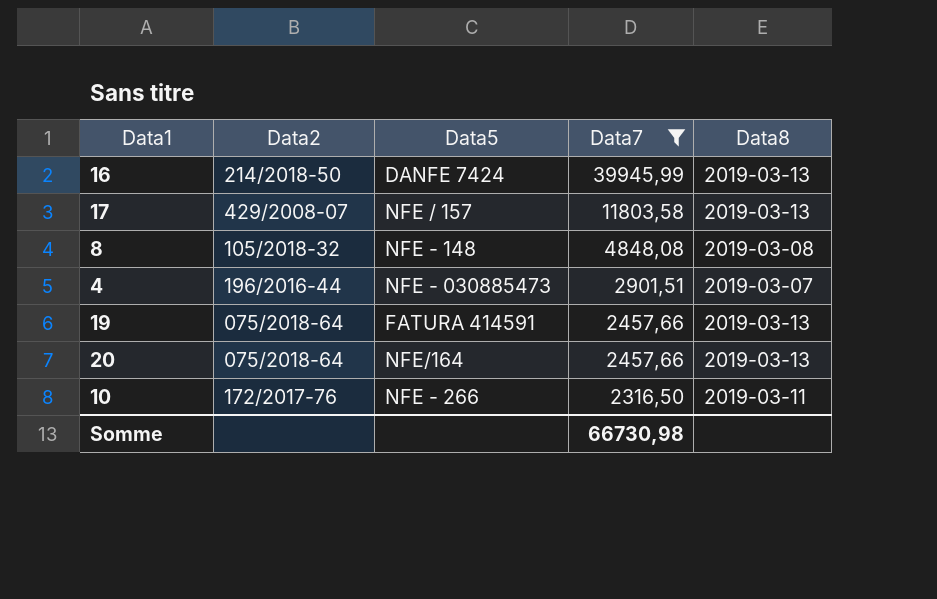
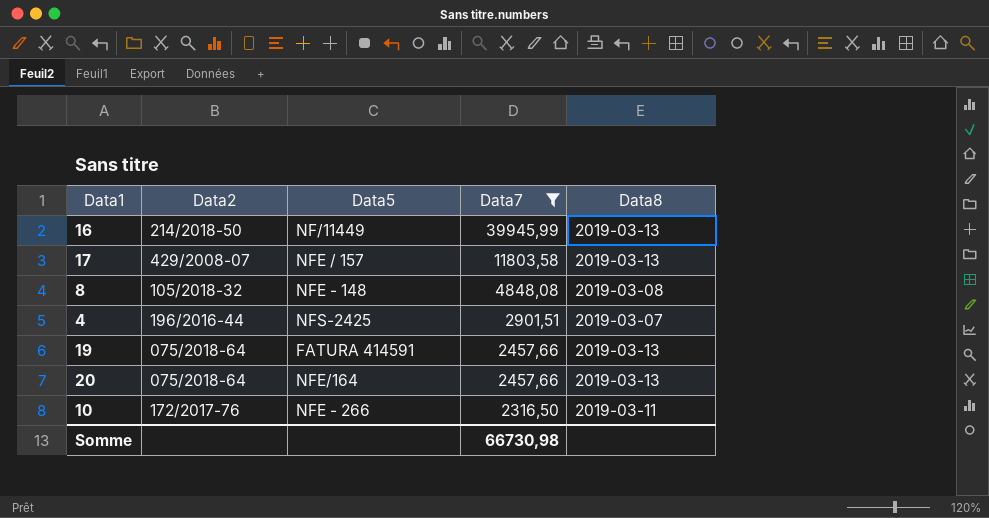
16 | Data5: DANFE 7424 -> NF/11449
4 | Data5: NFE - 030885473 -> NFS-2425

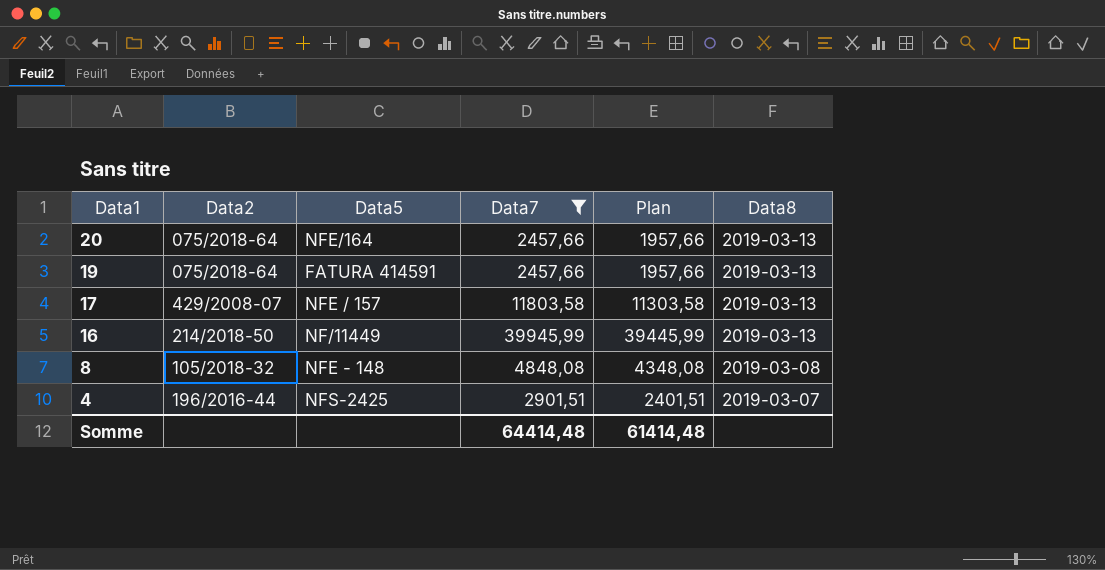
row order: Data7 descending -> Data1 descending
column Plan | formula: none -> [Data7] - 500
row 10: 172/2017-76 | NFE - 266 | 2316,50 | 2019-03-11 -> none
Somme | Data7: 66730,98 -> 64414,48

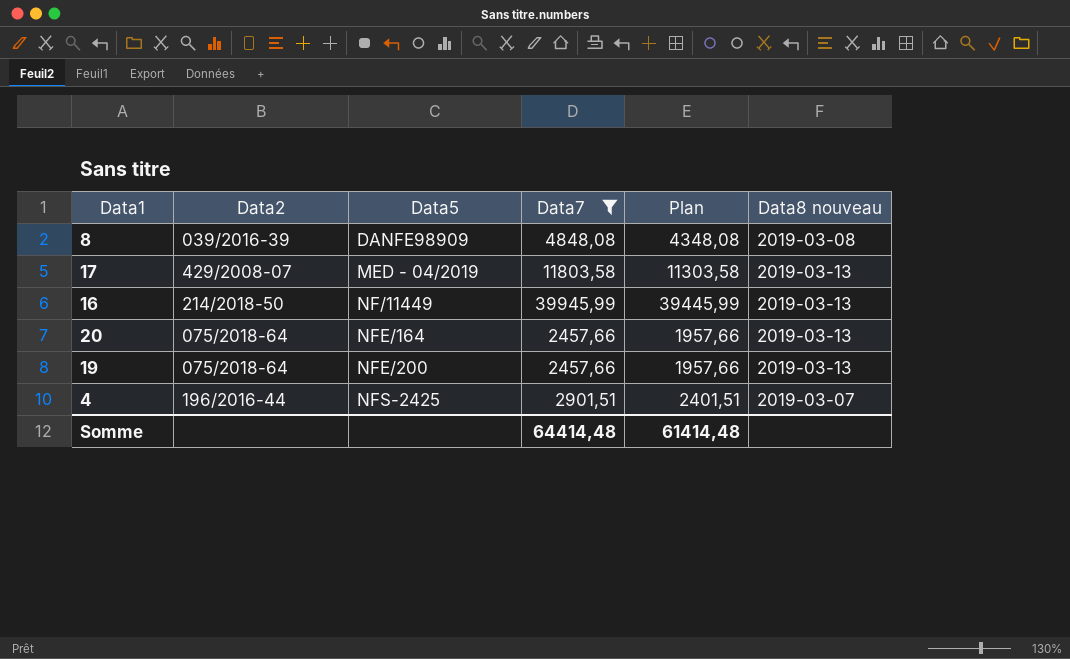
row order: Data1 descending -> Data5 ascending
column name: Data8 -> Data8 nouveau
8 | Data2: 105/2018-32 -> 039/2016-39
8 | Data5: NFE - 148 -> DANFE98909
17 | Data5: NFE / 157 -> MED - 04/2019
19 | Data5: FATURA 414591 -> NFE/200

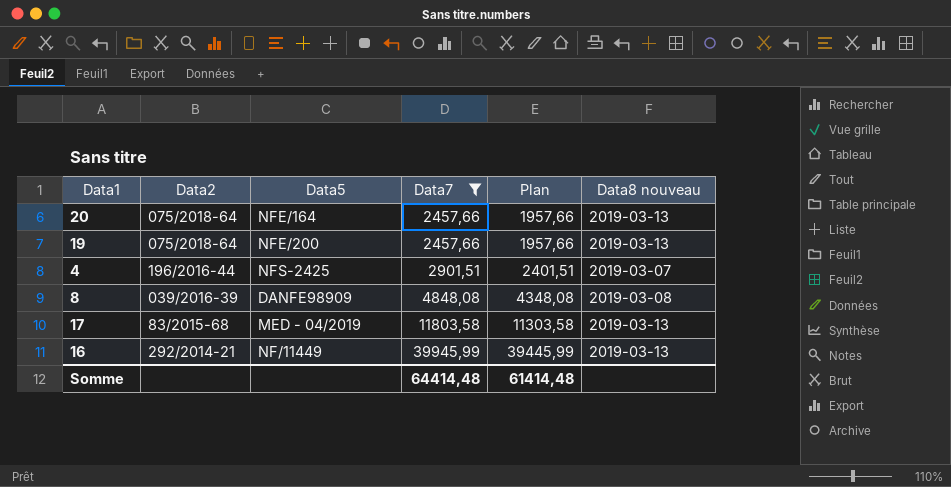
row order: Data5 ascending -> Data7 ascending
17 | Data2: 429/2008-07 -> 83/2015-68
16 | Data2: 214/2018-50 -> 292/2014-21

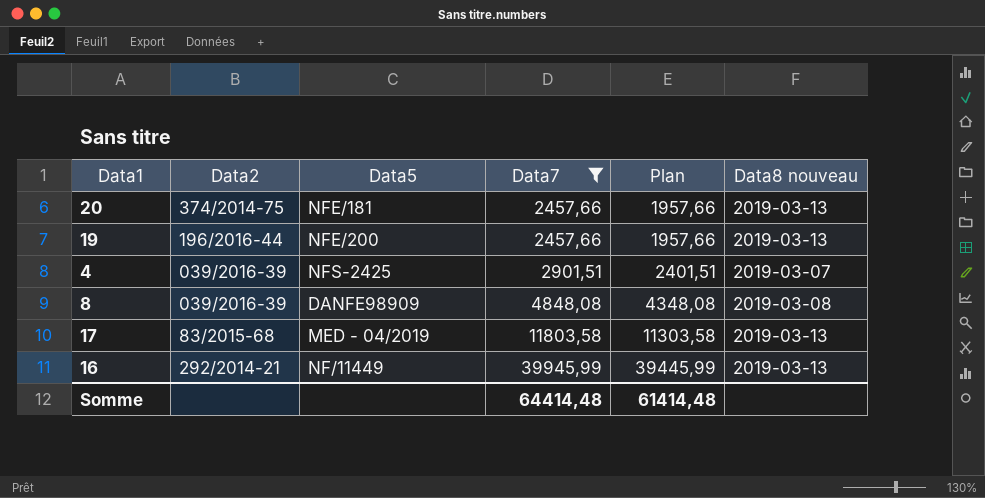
20 | Data2: 075/2018-64 -> 374/2014-75
20 | Data5: NFE/164 -> NFE/181
19 | Data2: 075/2018-64 -> 196/2016-44
4 | Data2: 196/2016-44 -> 039/2016-39

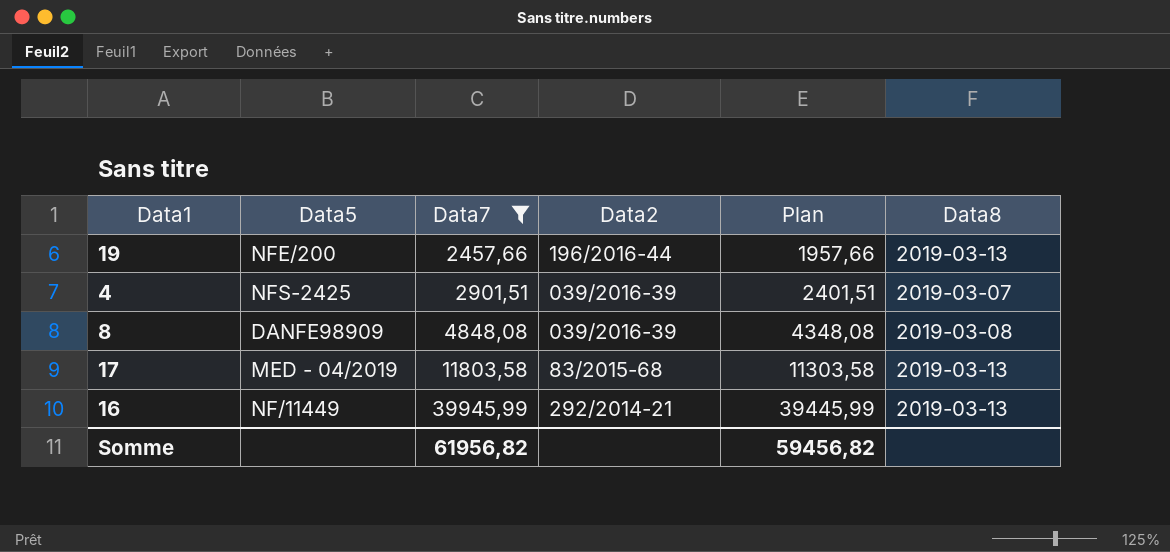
column Data2 | position: 2 -> 4
column name: Data8 nouveau -> Data8
row 20: 374/2014-75 | NFE/181 | 2457,66 | 1957,66 | 2019-03-13 -> none
Somme | Data7: 64414,48 -> 61956,82
Somme | Plan: 61414,48 -> 59456,82

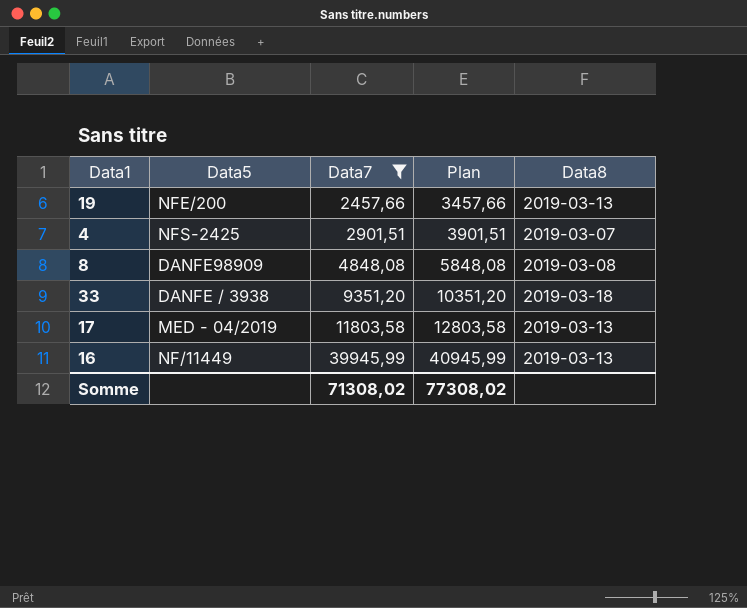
column Data2 | position: 4 -> none
column Plan | formula: [Data7] - 500 -> [Data7] + 1000
row 33: none -> DANFE / 3938 | 9351,20 | 10351,20 | 2019-03-18
Somme | Data7: 61956,82 -> 71308,02
Somme | Plan: 59456,82 -> 77308,02

